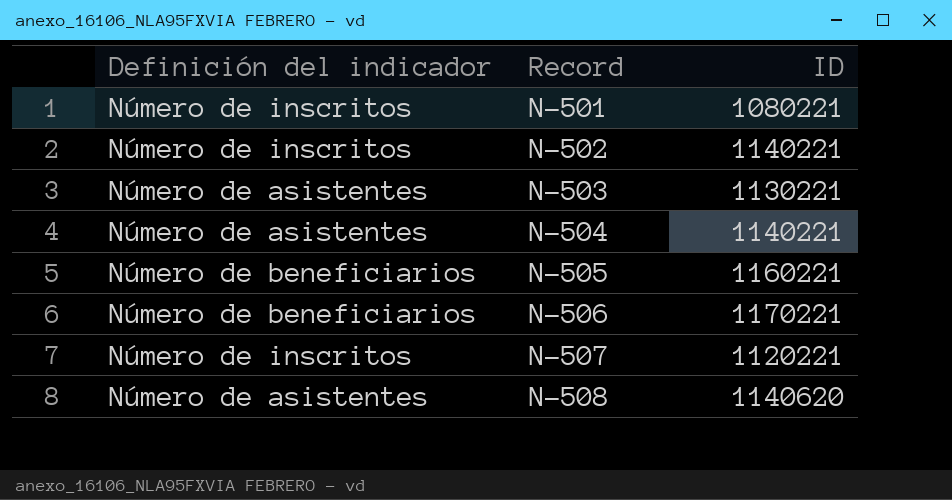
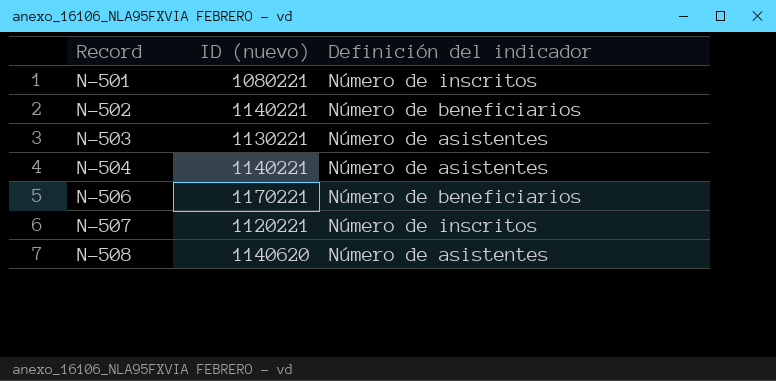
column name: ID -> ID (nuevo)
column Definición del indicador | position: 1 -> 3
row N-505: Número de beneficiarios | 1160221 -> none
N-502 | Definición del indicador: Número de inscritos -> Número de beneficiarios

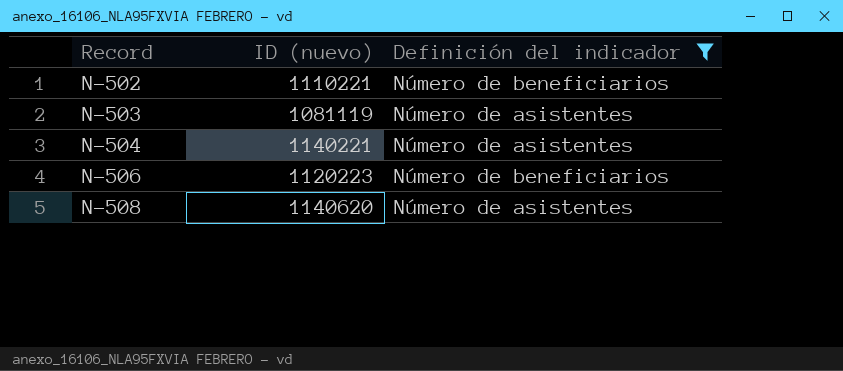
filter: none -> Definición del indicador != Número de inscritos
N-502 | ID (nuevo): 1140221 -> 1110221
N-503 | ID (nuevo): 1130221 -> 1081119
N-506 | ID (nuevo): 1170221 -> 1120223

